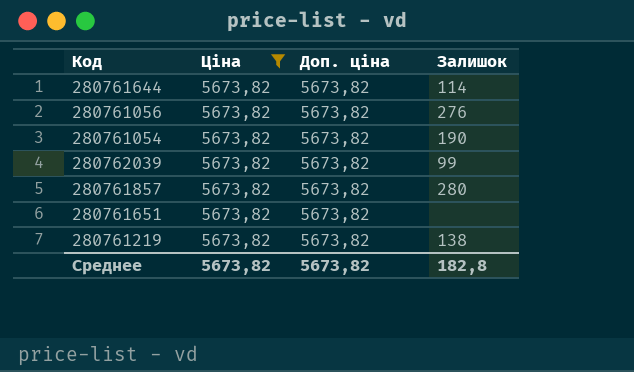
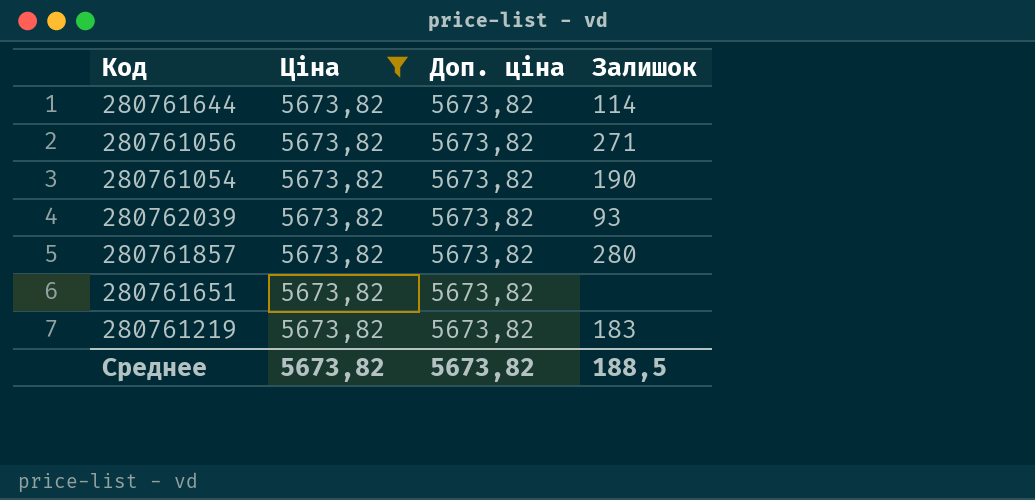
280761056 | Залишок: 276 -> 271
280762039 | Залишок: 99 -> 93
280761219 | Залишок: 138 -> 183
Среднее | Залишок: 182,8 -> 188,5

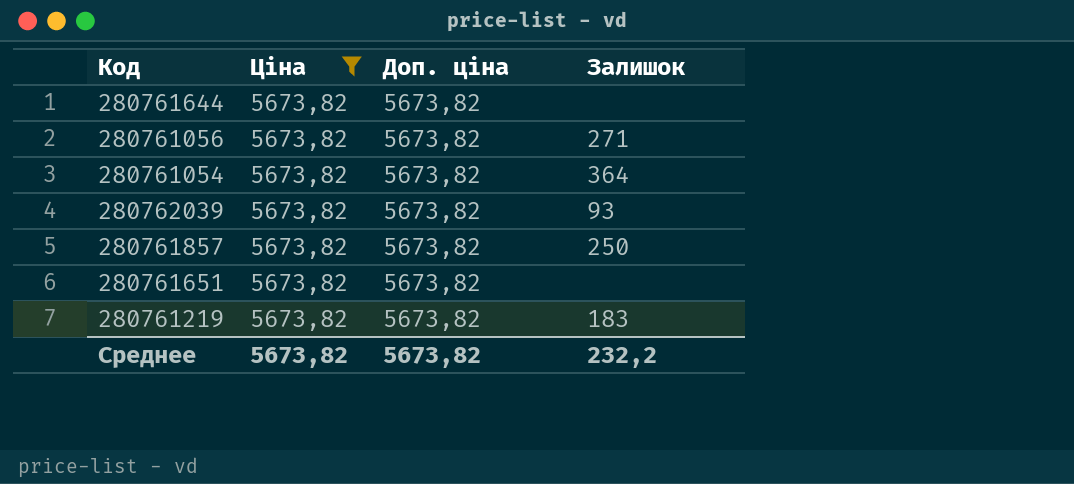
280761644 | Залишок: 114 -> none
280761054 | Залишок: 190 -> 364
280761857 | Залишок: 280 -> 250
Среднее | Залишок: 188,5 -> 232,2

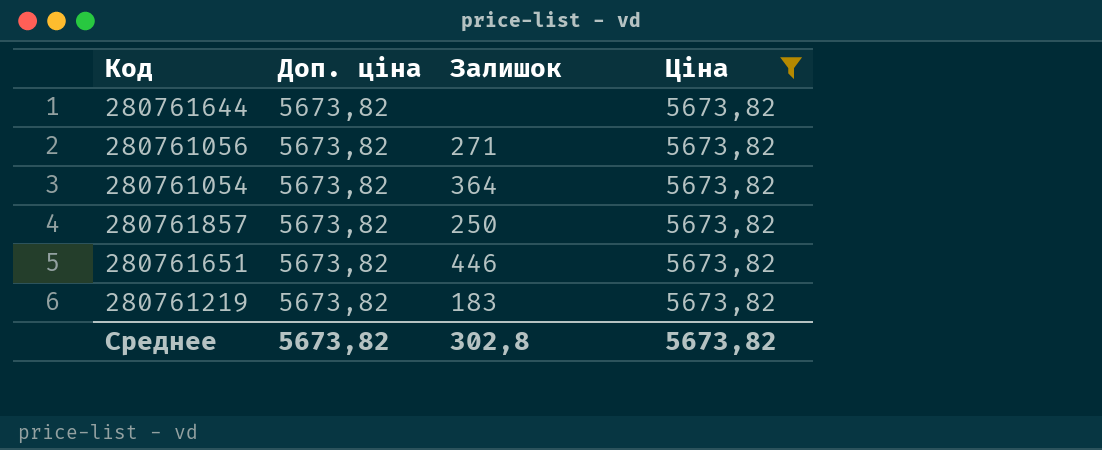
column Ціна | position: 2 -> 4
row 280762039: 5673,82 | 5673,82 | 93 -> none
280761651 | Залишок: none -> 446
Среднее | Залишок: 232,2 -> 302,8

